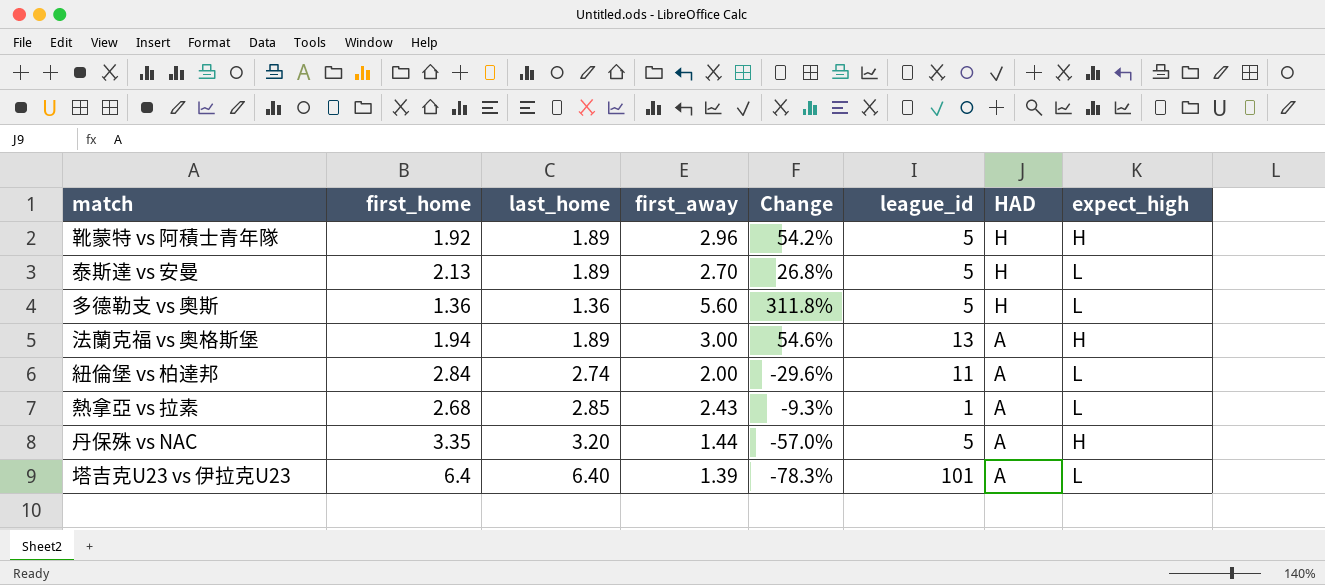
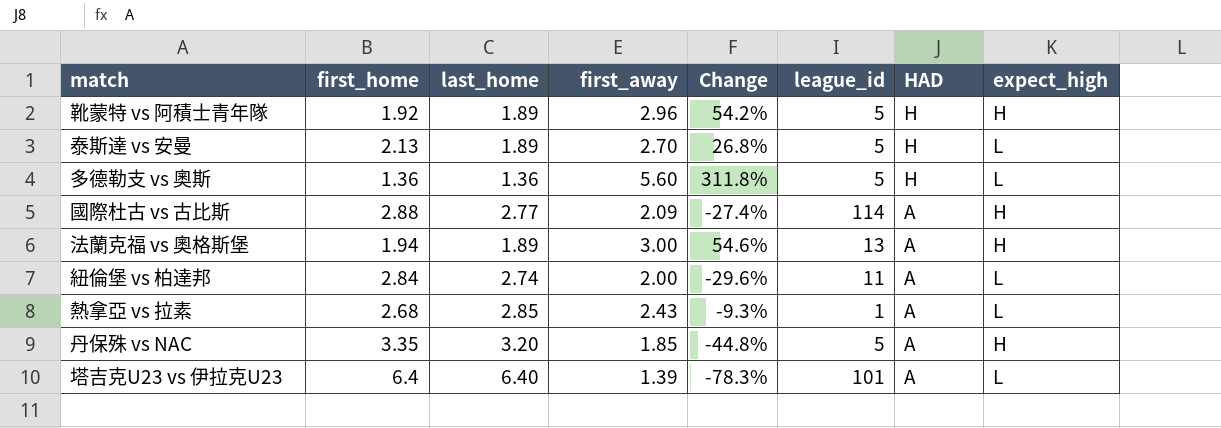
row 國際杜古 vs 古比斯: none -> 2.88 | 2.77 | 2.09 | -27.4% | 114 | A | H
丹保殊 vs NAC | first_away: 1.44 -> 1.85
丹保殊 vs NAC | Change: -57.0% -> -44.8%

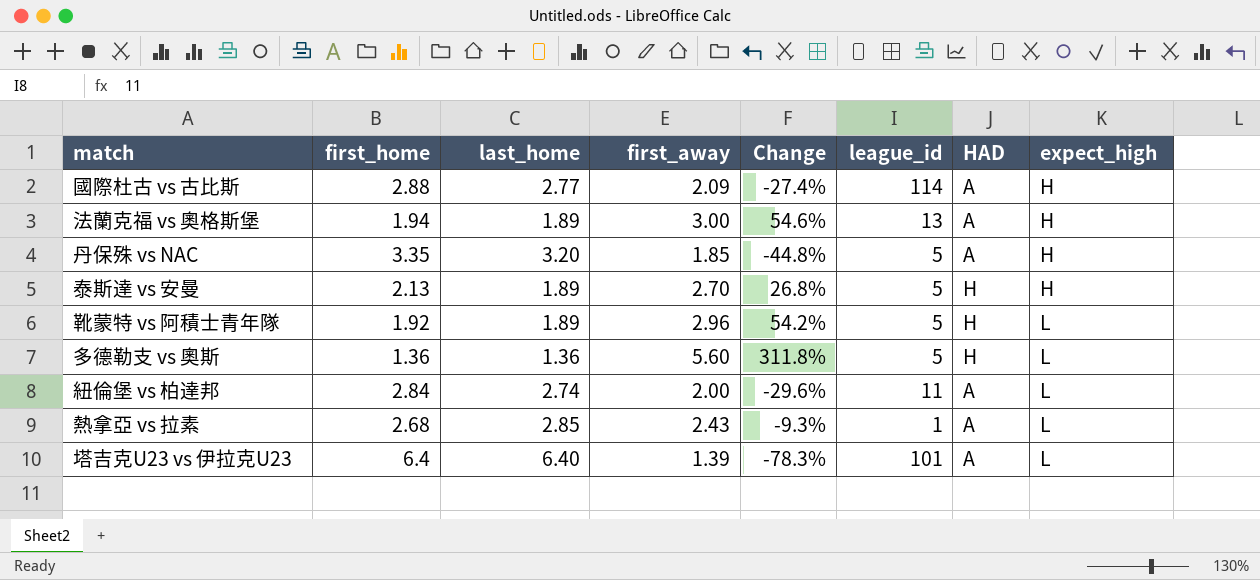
row order: HAD descending -> expect_high ascending
泰斯達 vs 安曼 | expect_high: L -> H
靴蒙特 vs 阿積士青年隊 | expect_high: H -> L

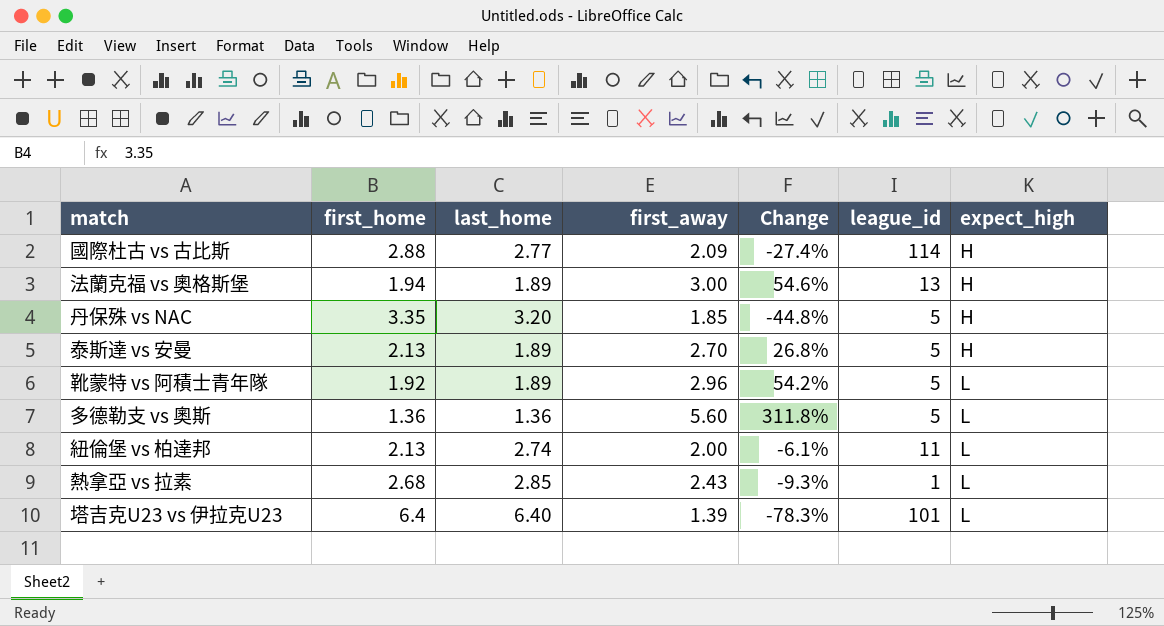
column HAD | position: 7 -> none
紐倫堡 vs 柏達邦 | first_home: 2.84 -> 2.13
紐倫堡 vs 柏達邦 | Change: -29.6% -> -6.1%

